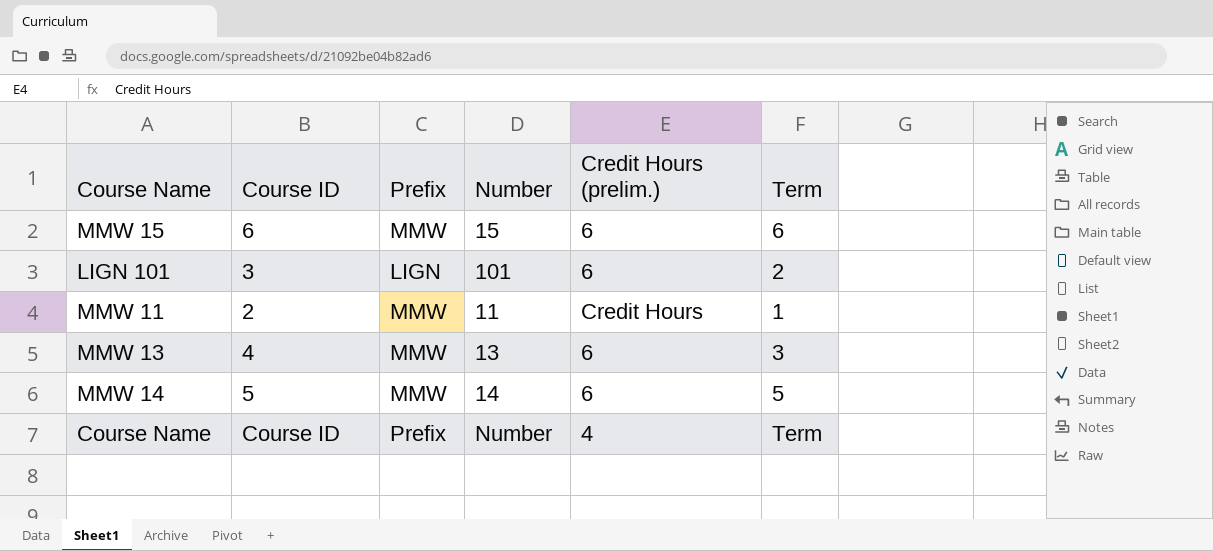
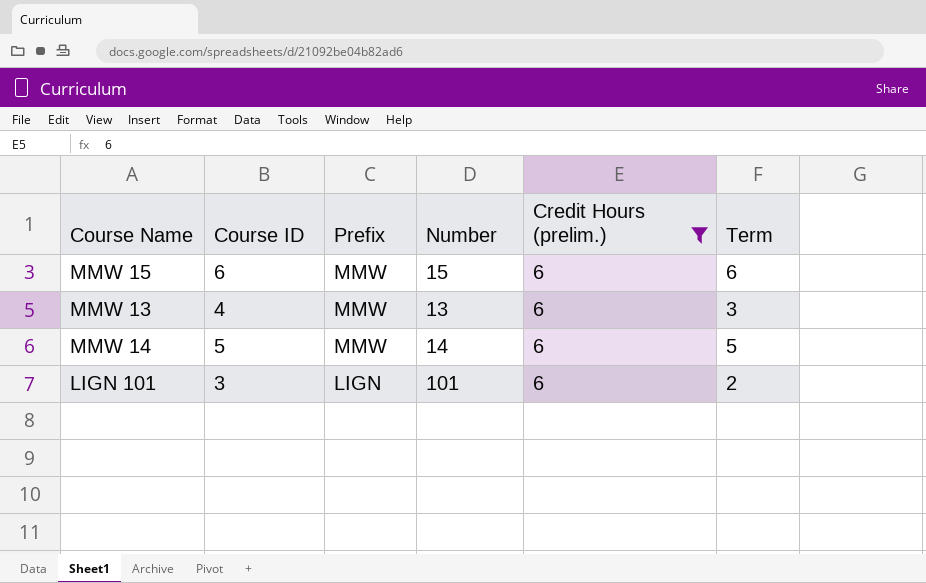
filter: none -> Credit Hours (prelim.) = 6
row order: none -> Prefix descending

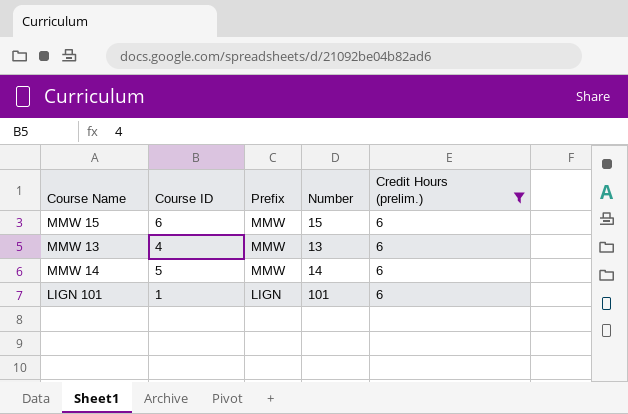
column Term | position: 6 -> none
LIGN 101 | Course ID: 3 -> 1

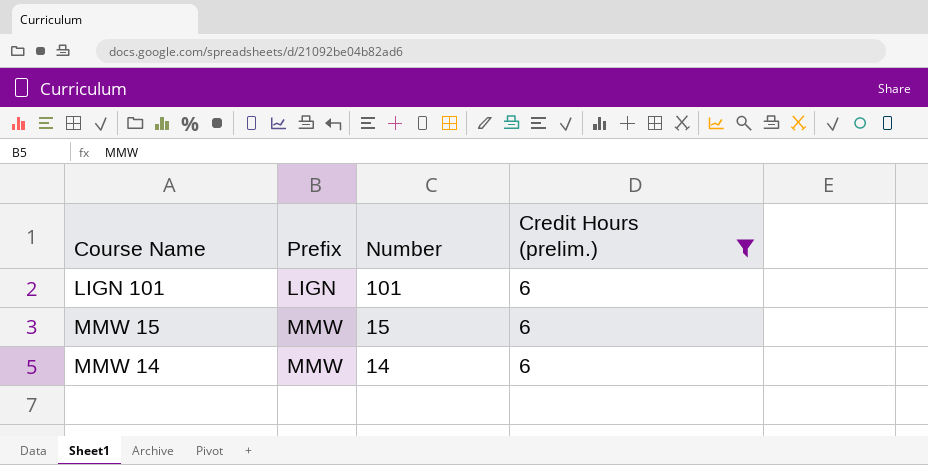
row order: Prefix descending -> Prefix ascending
column Course ID | position: 2 -> none
row MMW 13: 4 | MMW | 13 | 6 -> none

